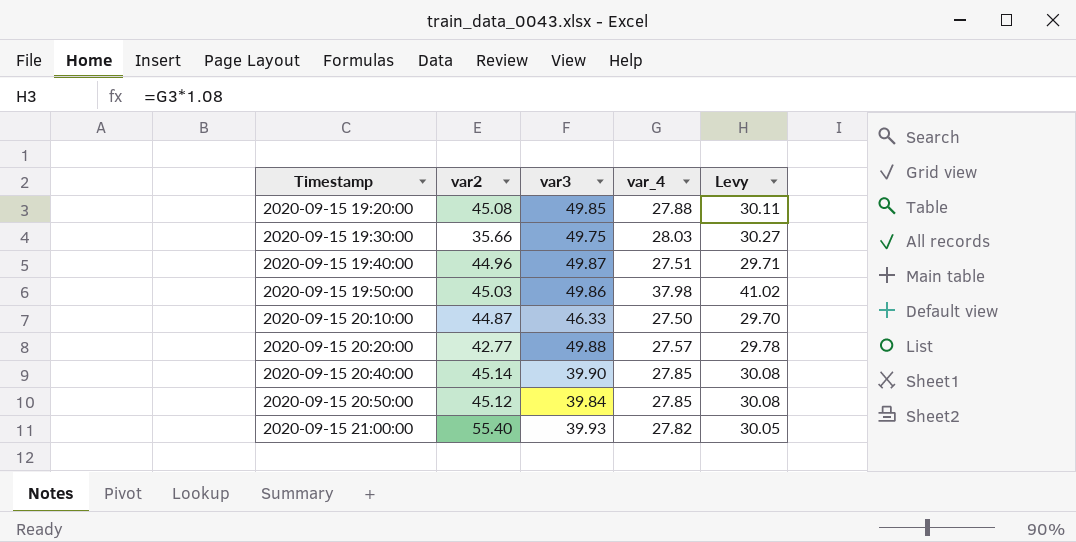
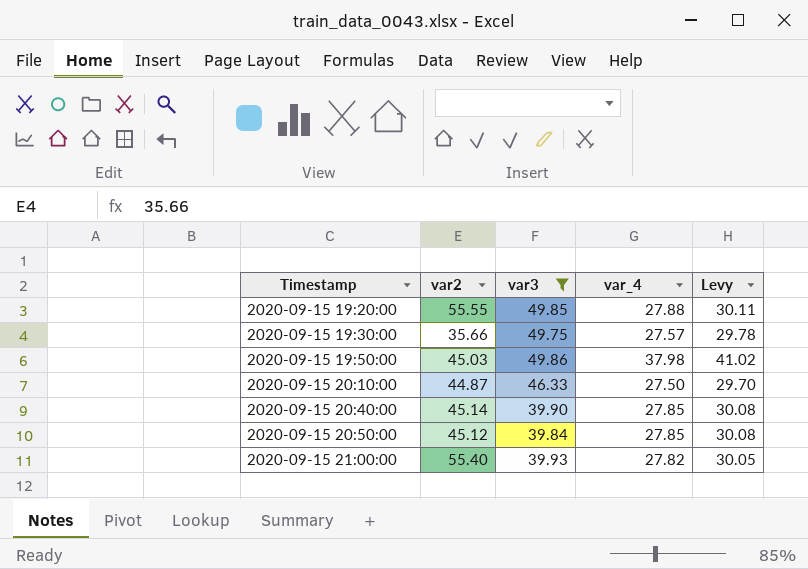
filter: none -> var3 <= 49.86
2020-09-15 19:20:00 | var2: 45.08 -> 55.55
2020-09-15 19:30:00 | var_4: 28.03 -> 27.57
2020-09-15 19:30:00 | Levy: 30.27 -> 29.78

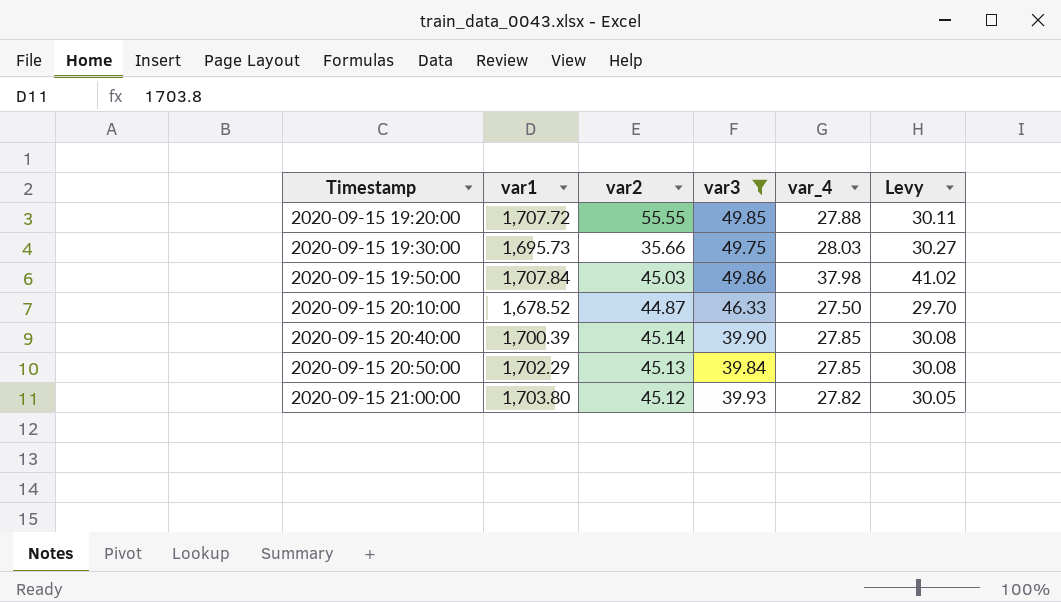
column var1 | position: none -> 2
2020-09-15 19:30:00 | var_4: 27.57 -> 28.03
2020-09-15 19:30:00 | Levy: 29.78 -> 30.27
2020-09-15 20:50:00 | var2: 45.12 -> 45.13
2020-09-15 21:00:00 | var2: 55.40 -> 45.12

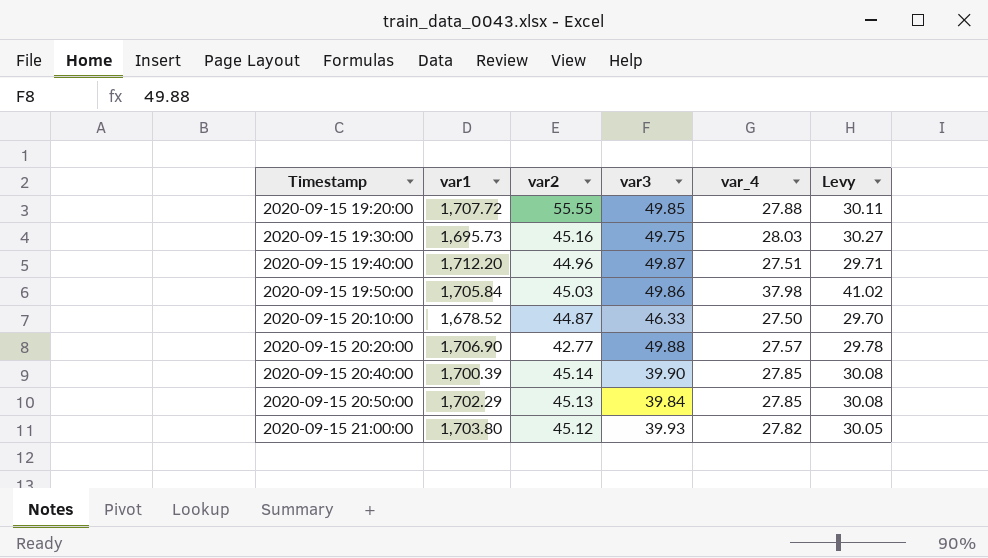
filter: var3 <= 49.86 -> none
2020-09-15 19:30:00 | var2: 35.66 -> 45.16
2020-09-15 19:50:00 | var1: 1,707.84 -> 1,705.84

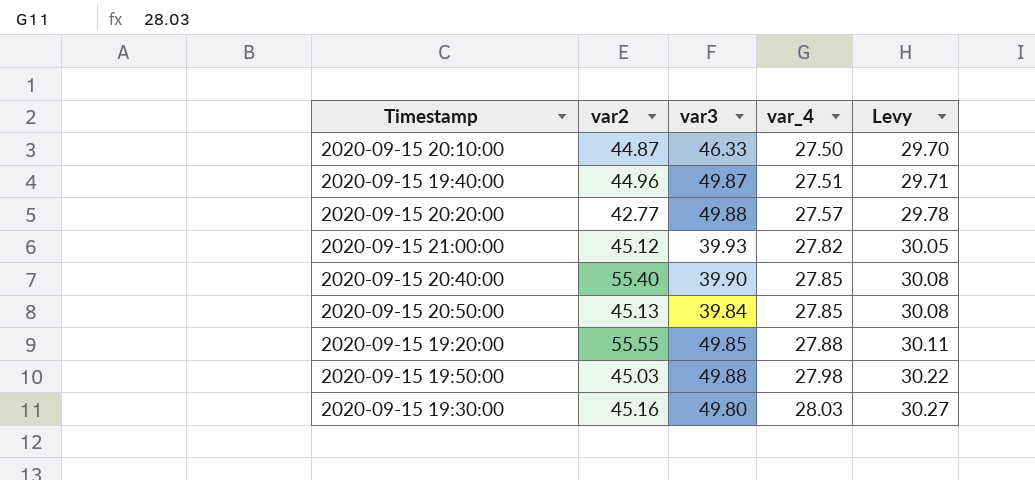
row order: Timestamp ascending -> var_4 ascending
column var1 | position: 2 -> none
2020-09-15 20:40:00 | var2: 45.14 -> 55.40
2020-09-15 19:50:00 | var3: 49.86 -> 49.88
2020-09-15 19:50:00 | var_4: 37.98 -> 27.98
2020-09-15 19:50:00 | Levy: 41.02 -> 30.22
2020-09-15 19:30:00 | var3: 49.75 -> 49.80

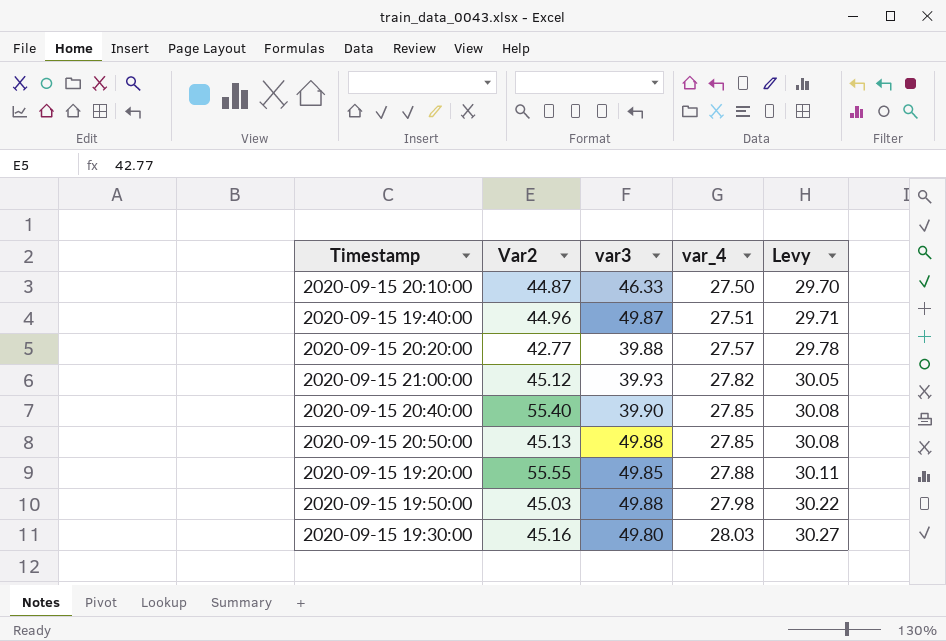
column name: var2 -> Var2
2020-09-15 20:20:00 | var3: 49.88 -> 39.88
2020-09-15 20:50:00 | var3: 39.84 -> 49.88

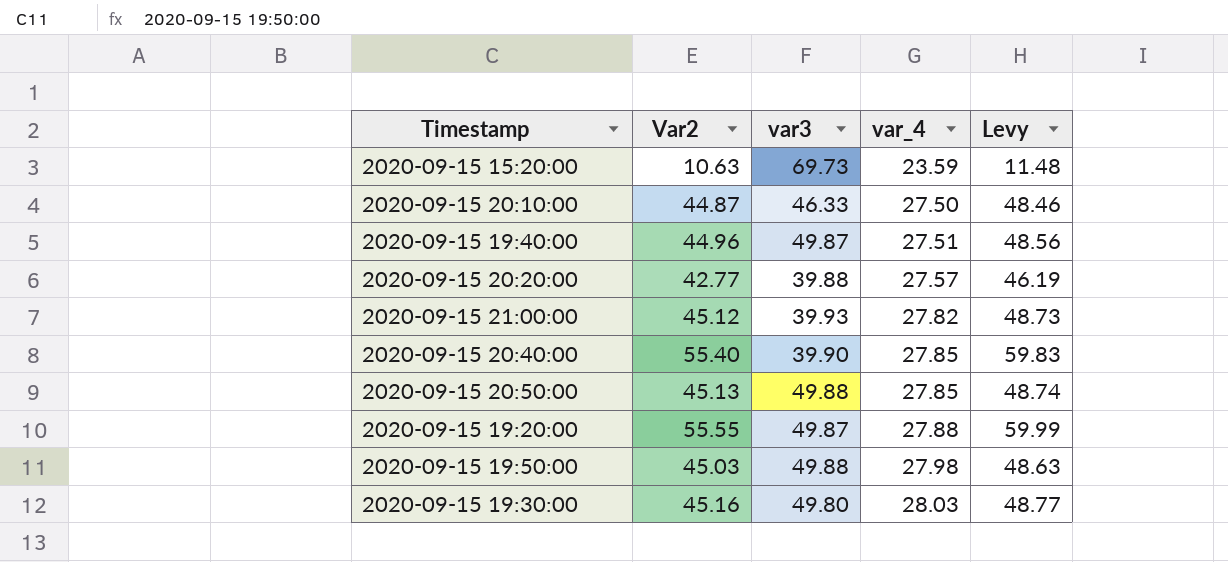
column Levy | formula: [var_4] * 1.08 -> [Var2] * 1.08
row 2020-09-15 15:20:00: none -> 10.63 | 69.73 | 23.59 | 11.48
2020-09-15 19:20:00 | var3: 49.85 -> 49.87

